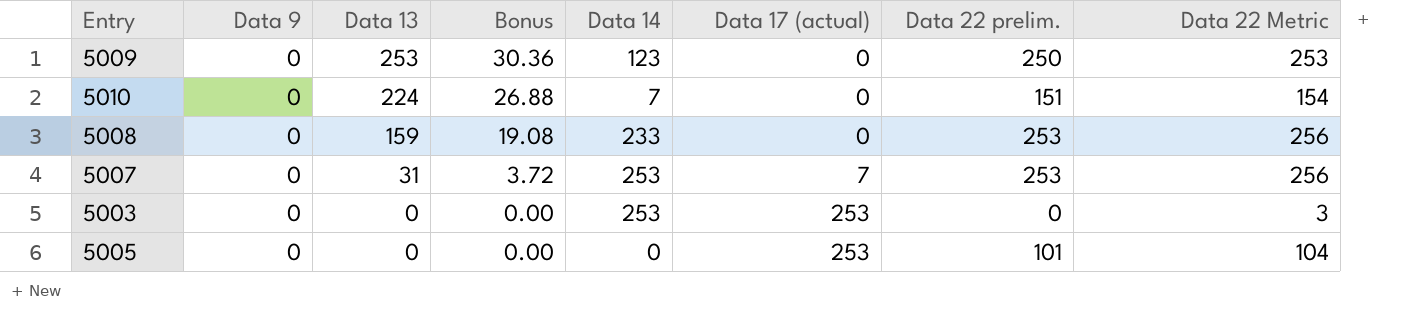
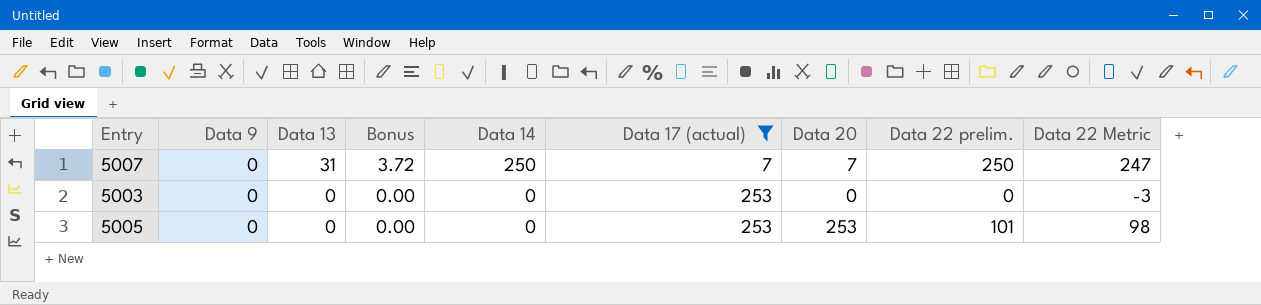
filter: none -> Data 17 (actual) != 0
column Data 20 | position: none -> 7
column Data 22 Metric | formula: [Data 22 prelim.] + 3 -> [Data 22 prelim.] - 3
5007 | Data 14: 253 -> 250
5007 | Data 22 prelim.: 253 -> 250
5003 | Data 14: 253 -> 0

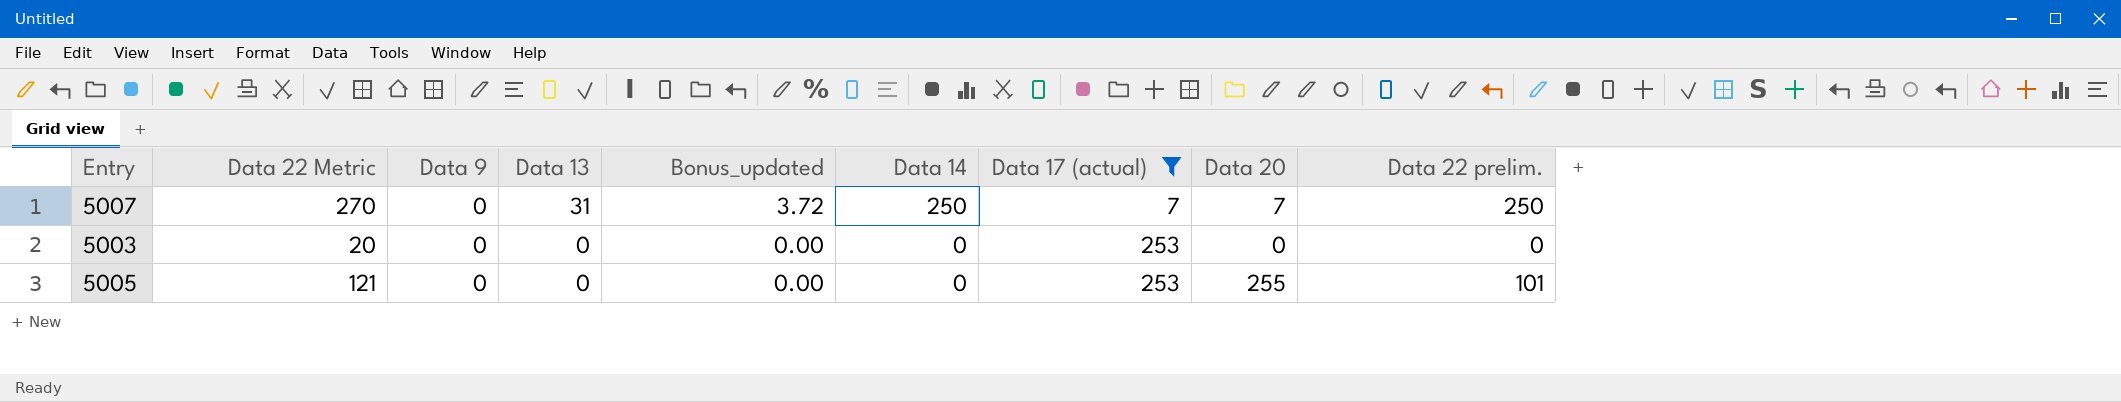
column Data 22 Metric | formula: [Data 22 prelim.] - 3 -> [Data 22 prelim.] + 20
column Data 22 Metric | position: 9 -> 2
column name: Bonus -> Bonus_updated
5005 | Data 20: 253 -> 255

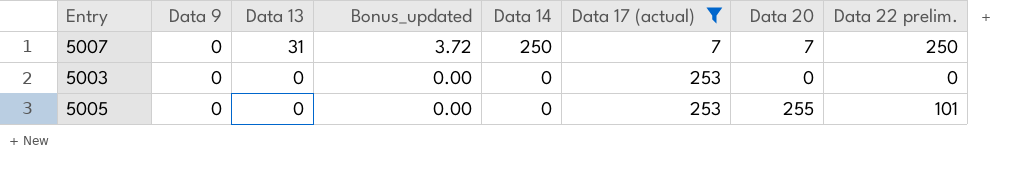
column Data 22 Metric | formula: [Data 22 prelim.] + 20 -> none

